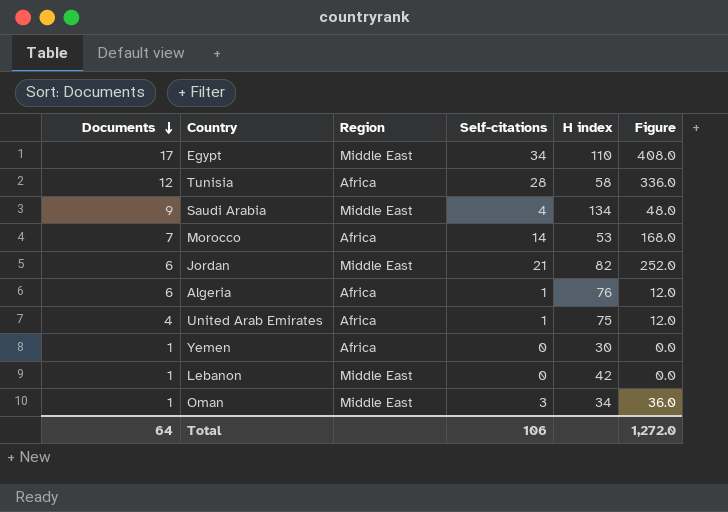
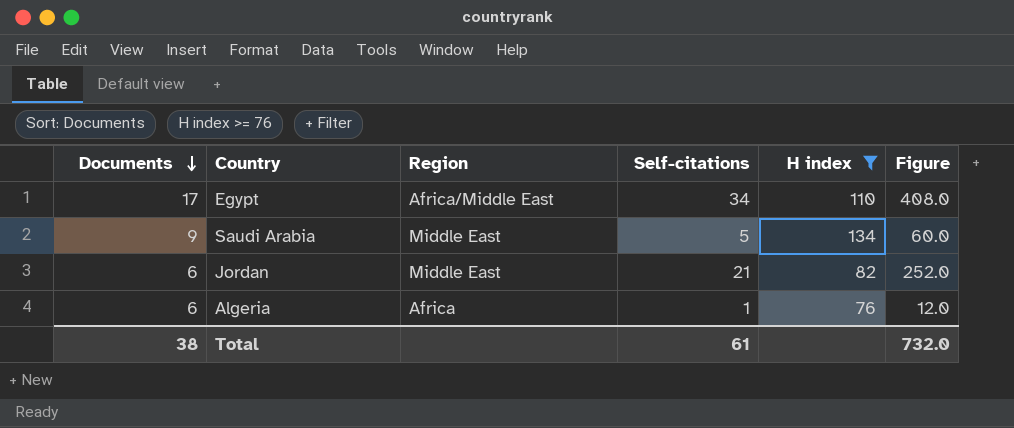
filter: none -> H index >= 76
Egypt | Region: Middle East -> Africa/Middle East
Saudi Arabia | Self-citations: 4 -> 5
Saudi Arabia | Figure: 48.0 -> 60.0
Total | Documents: 64 -> 38
Total | Self-citations: 106 -> 61
Total | Figure: 1,272.0 -> 732.0

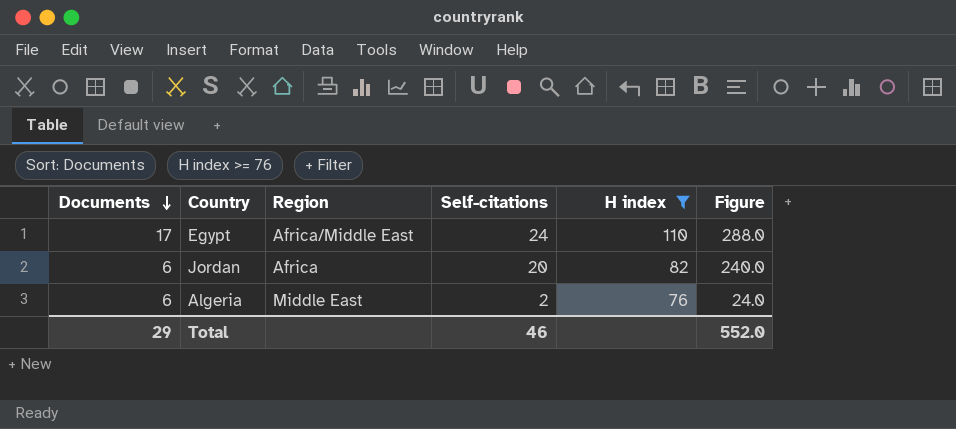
row Saudi Arabia: 9 | Middle East | 5 | 134 | 60.0 -> none
Egypt | Self-citations: 34 -> 24
Egypt | Figure: 408.0 -> 288.0
Jordan | Region: Middle East -> Africa
Jordan | Self-citations: 21 -> 20
Jordan | Figure: 252.0 -> 240.0
Algeria | Region: Africa -> Middle East
Algeria | Self-citations: 1 -> 2
Algeria | Figure: 12.0 -> 24.0
Total | Documents: 38 -> 29
Total | Self-citations: 61 -> 46
Total | Figure: 732.0 -> 552.0

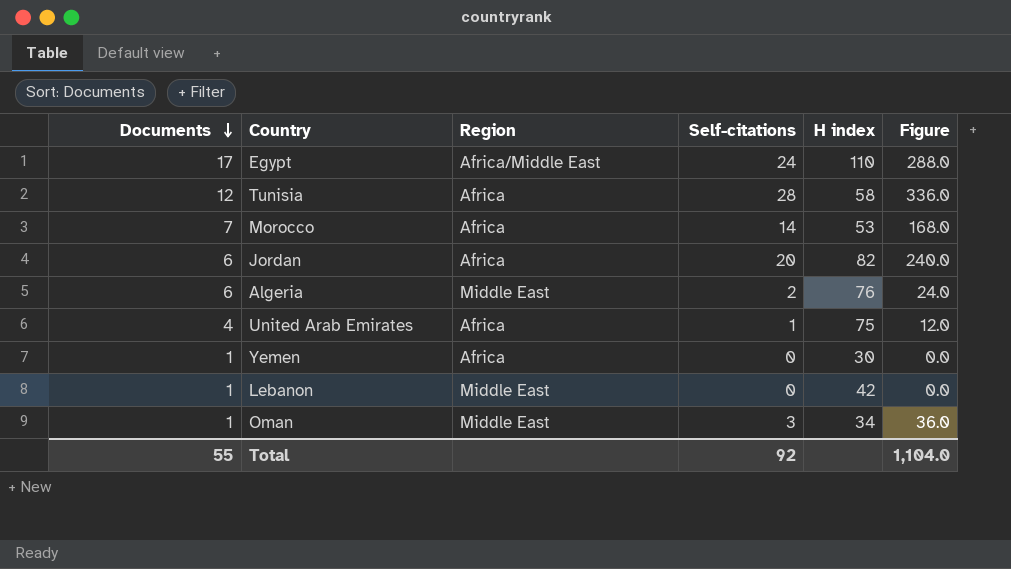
filter: H index >= 76 -> none
Total | Documents: 29 -> 55
Total | Self-citations: 46 -> 92
Total | Figure: 552.0 -> 1,104.0

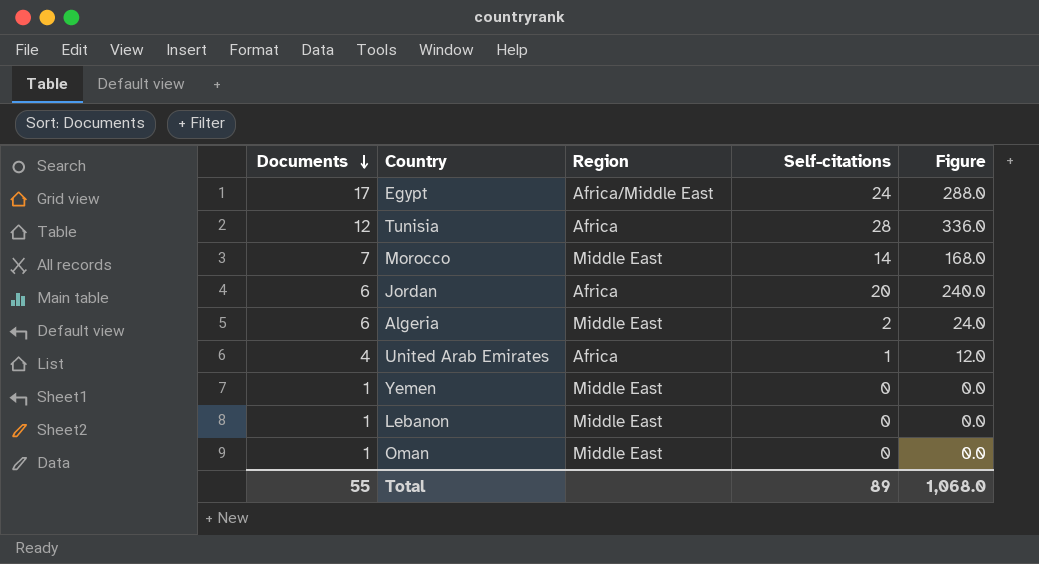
column H index | position: 5 -> none
Morocco | Region: Africa -> Middle East
Yemen | Region: Africa -> Middle East
Oman | Self-citations: 3 -> 0
Oman | Figure: 36.0 -> 0.0
Total | Self-citations: 92 -> 89
Total | Figure: 1,104.0 -> 1,068.0

